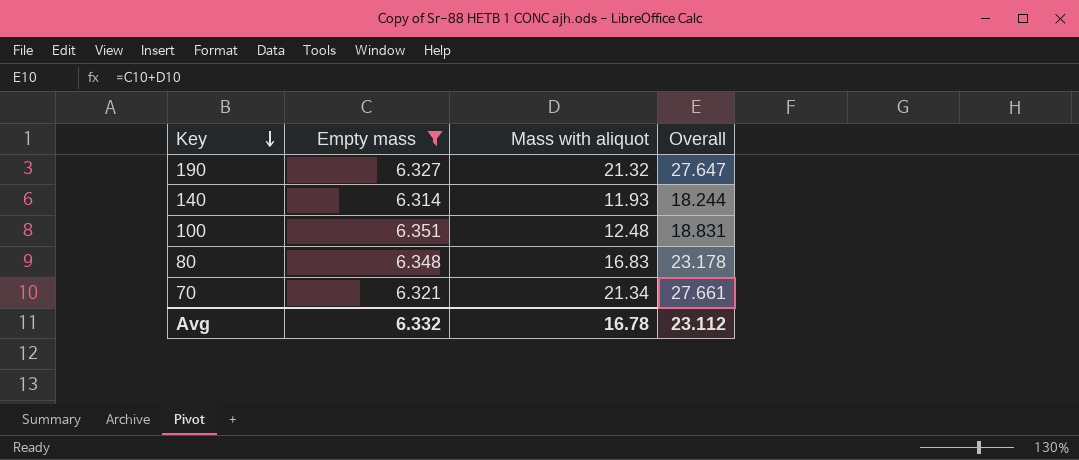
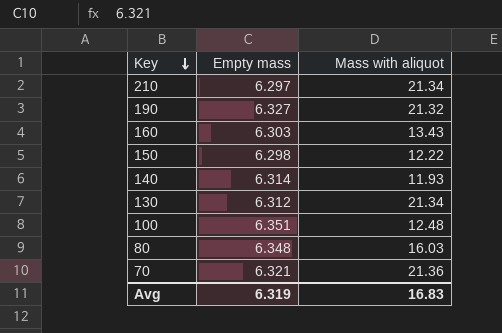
filter: Empty mass >= 6.314 -> none
column Overall | formula: [Empty mass] + [Mass with aliquot] -> none
80 | Mass with aliquot: 16.83 -> 16.03
70 | Mass with aliquot: 21.34 -> 21.36
Avg | Empty mass: 6.332 -> 6.319
Avg | Mass with aliquot: 16.78 -> 16.83

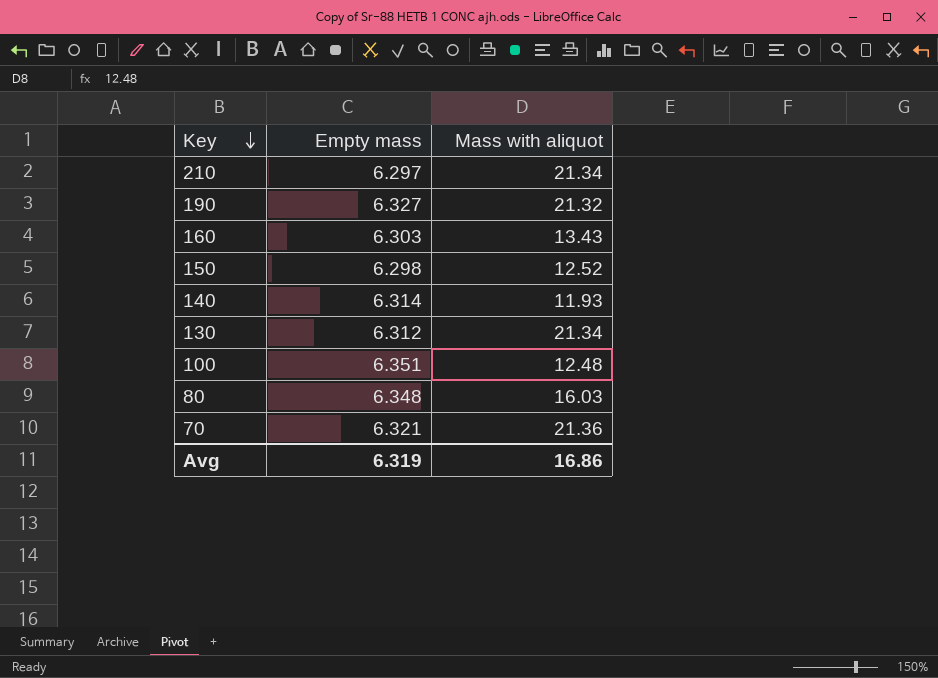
150 | Mass with aliquot: 12.22 -> 12.52
Avg | Mass with aliquot: 16.83 -> 16.86

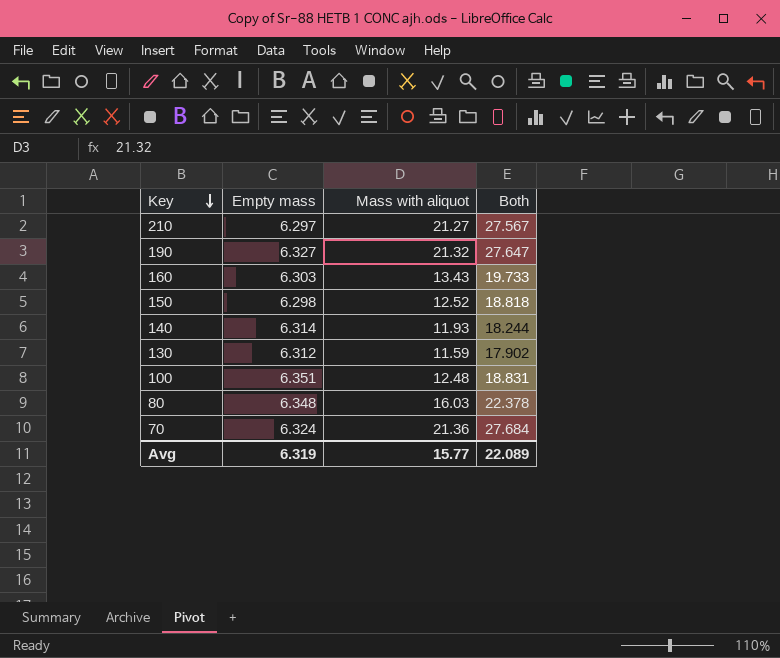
column Both | formula: none -> [Empty mass] + [Mass with aliquot]
210 | Mass with aliquot: 21.34 -> 21.27
130 | Mass with aliquot: 21.34 -> 11.59
70 | Empty mass: 6.321 -> 6.324
Avg | Mass with aliquot: 16.86 -> 15.77

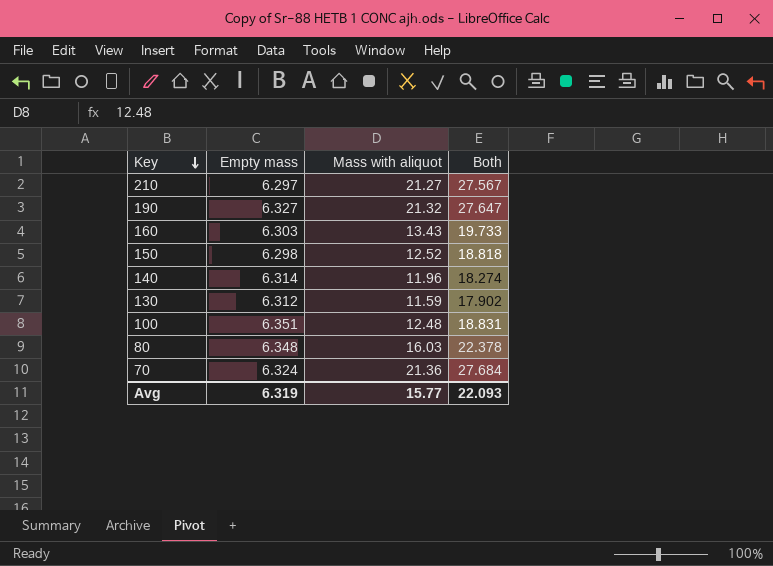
140 | Mass with aliquot: 11.93 -> 11.96
140 | Both: 18.244 -> 18.274
Avg | Both: 22.089 -> 22.093

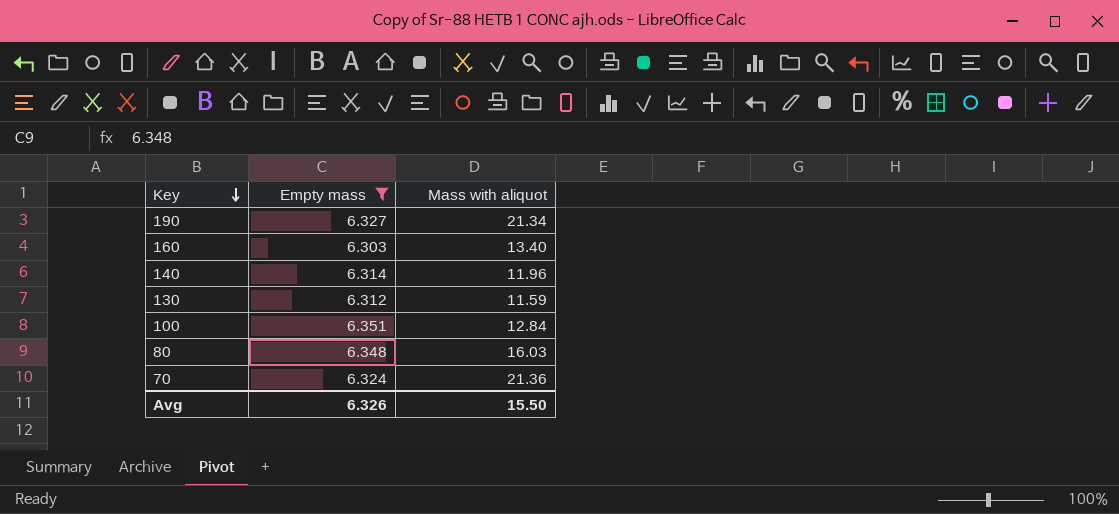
filter: none -> Empty mass >= 6.303
column Both | formula: [Empty mass] + [Mass with aliquot] -> none
190 | Mass with aliquot: 21.32 -> 21.34
160 | Mass with aliquot: 13.43 -> 13.40
100 | Mass with aliquot: 12.48 -> 12.84
Avg | Empty mass: 6.319 -> 6.326
Avg | Mass with aliquot: 15.77 -> 15.50

